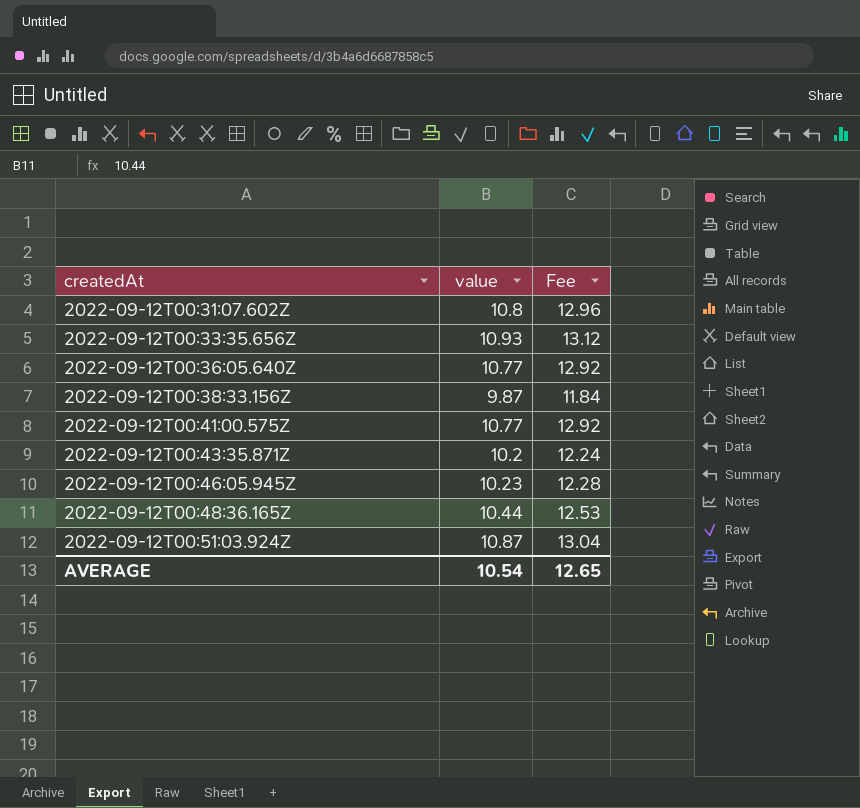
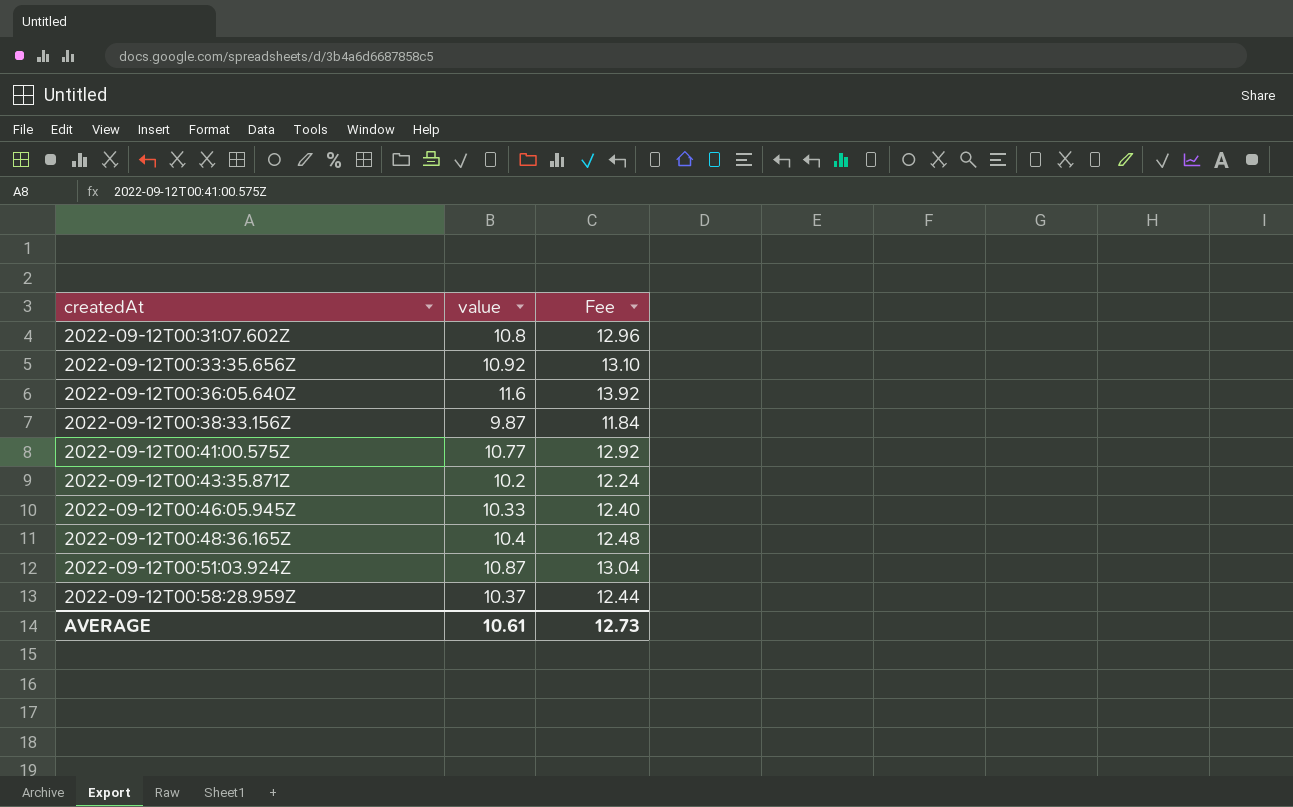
2022-09-12T00:33:35.656Z | value: 10.93 -> 10.92
2022-09-12T00:33:35.656Z | Fee: 13.12 -> 13.10
2022-09-12T00:36:05.640Z | value: 10.77 -> 11.6
2022-09-12T00:36:05.640Z | Fee: 12.92 -> 13.92
2022-09-12T00:46:05.945Z | value: 10.23 -> 10.33
2022-09-12T00:46:05.945Z | Fee: 12.28 -> 12.40
2022-09-12T00:48:36.165Z | value: 10.44 -> 10.4
2022-09-12T00:48:36.165Z | Fee: 12.53 -> 12.48
row 2022-09-12T00:58:28.959Z: none -> 10.37 | 12.44
AVERAGE | value: 10.54 -> 10.61
AVERAGE | Fee: 12.65 -> 12.73

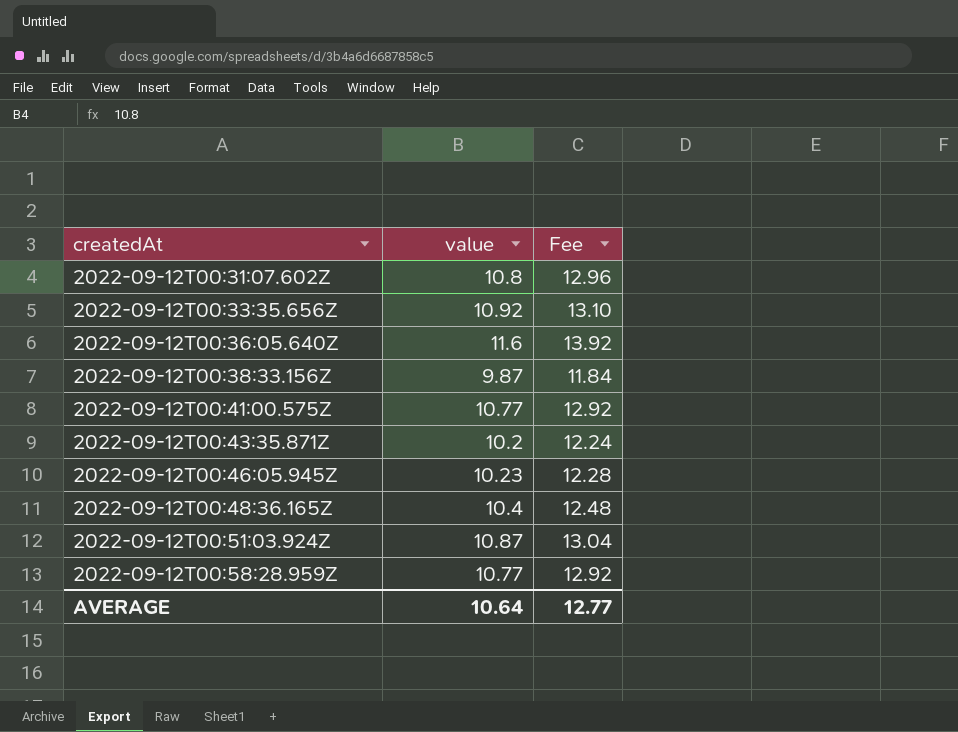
2022-09-12T00:46:05.945Z | value: 10.33 -> 10.23
2022-09-12T00:46:05.945Z | Fee: 12.40 -> 12.28
2022-09-12T00:58:28.959Z | value: 10.37 -> 10.77
2022-09-12T00:58:28.959Z | Fee: 12.44 -> 12.92
AVERAGE | value: 10.61 -> 10.64
AVERAGE | Fee: 12.73 -> 12.77

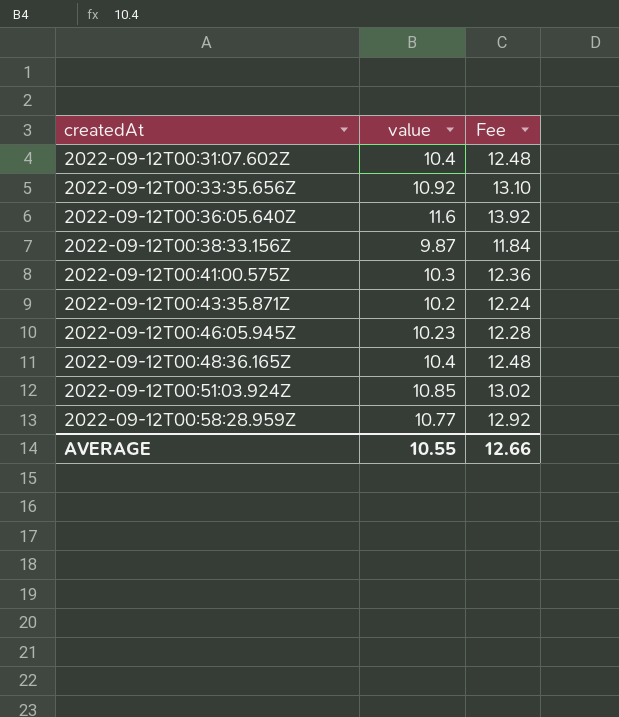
2022-09-12T00:31:07.602Z | value: 10.8 -> 10.4
2022-09-12T00:31:07.602Z | Fee: 12.96 -> 12.48
2022-09-12T00:41:00.575Z | value: 10.77 -> 10.3
2022-09-12T00:41:00.575Z | Fee: 12.92 -> 12.36
2022-09-12T00:51:03.924Z | value: 10.87 -> 10.85
2022-09-12T00:51:03.924Z | Fee: 13.04 -> 13.02
AVERAGE | value: 10.64 -> 10.55
AVERAGE | Fee: 12.77 -> 12.66

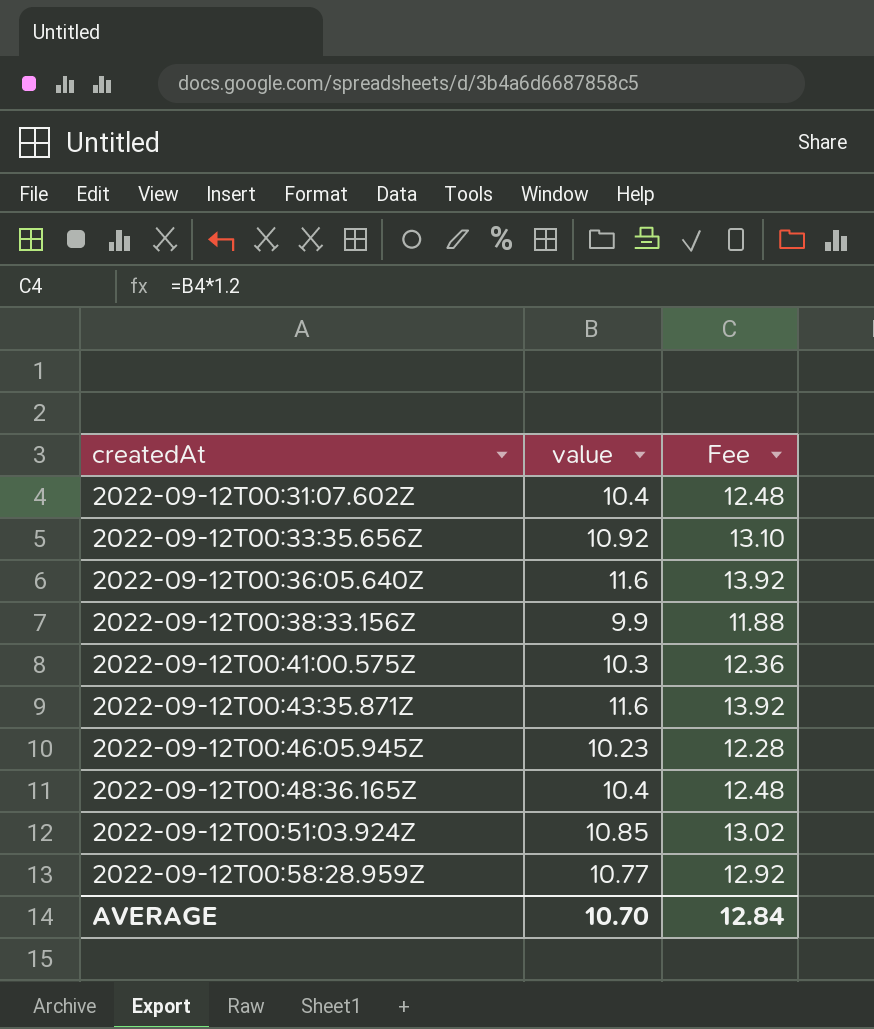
2022-09-12T00:38:33.156Z | value: 9.87 -> 9.9
2022-09-12T00:38:33.156Z | Fee: 11.84 -> 11.88
2022-09-12T00:43:35.871Z | value: 10.2 -> 11.6
2022-09-12T00:43:35.871Z | Fee: 12.24 -> 13.92
AVERAGE | value: 10.55 -> 10.70
AVERAGE | Fee: 12.66 -> 12.84

